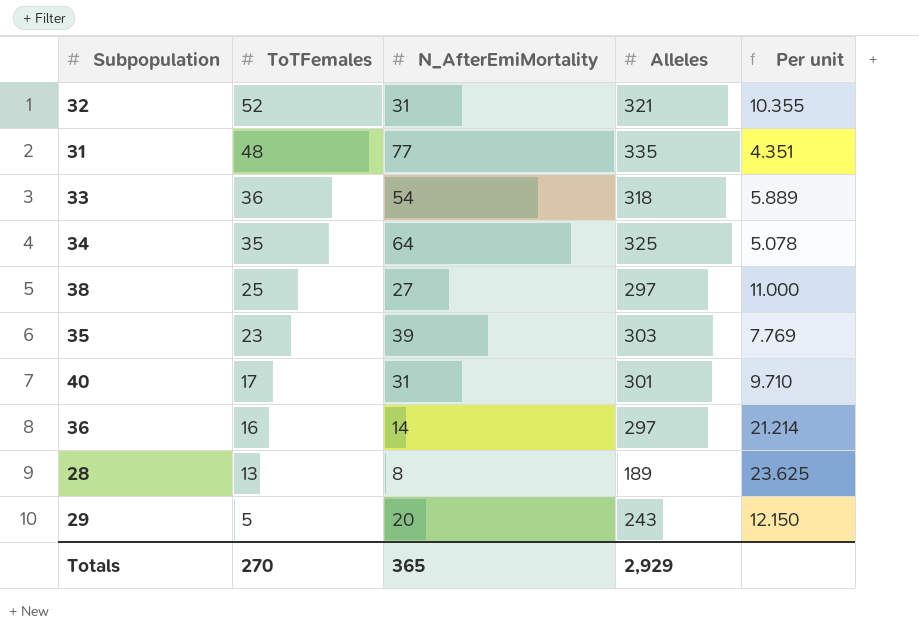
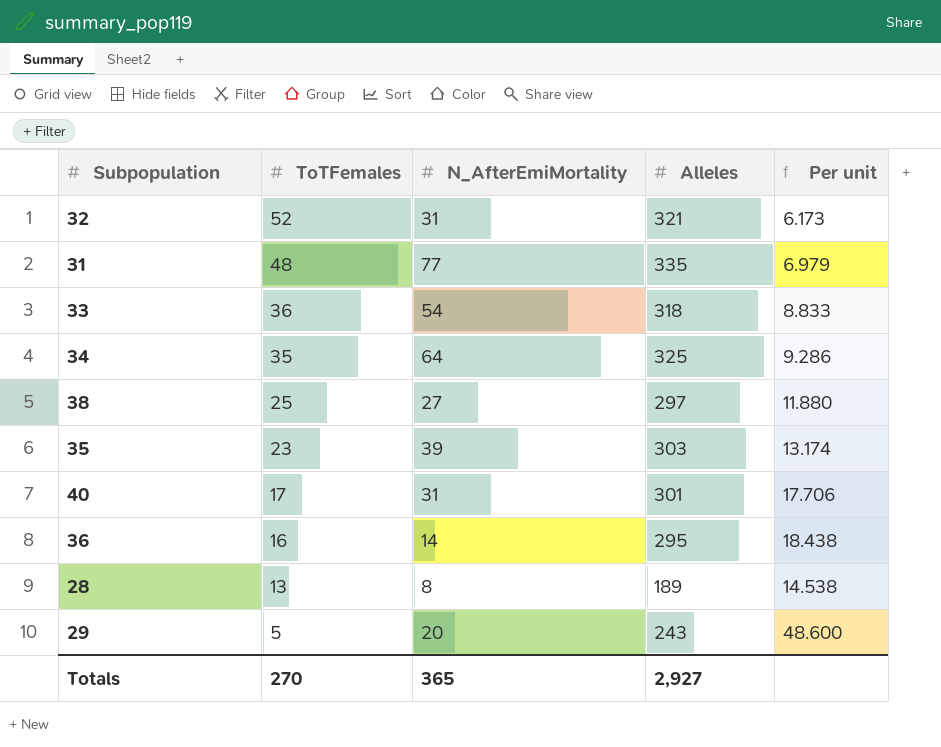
column Per unit | formula: [Alleles] / [N_AfterEmiMortality] -> [Alleles] / [ToTFemales]
36 | Alleles: 297 -> 295
Totals | Alleles: 2,929 -> 2,927

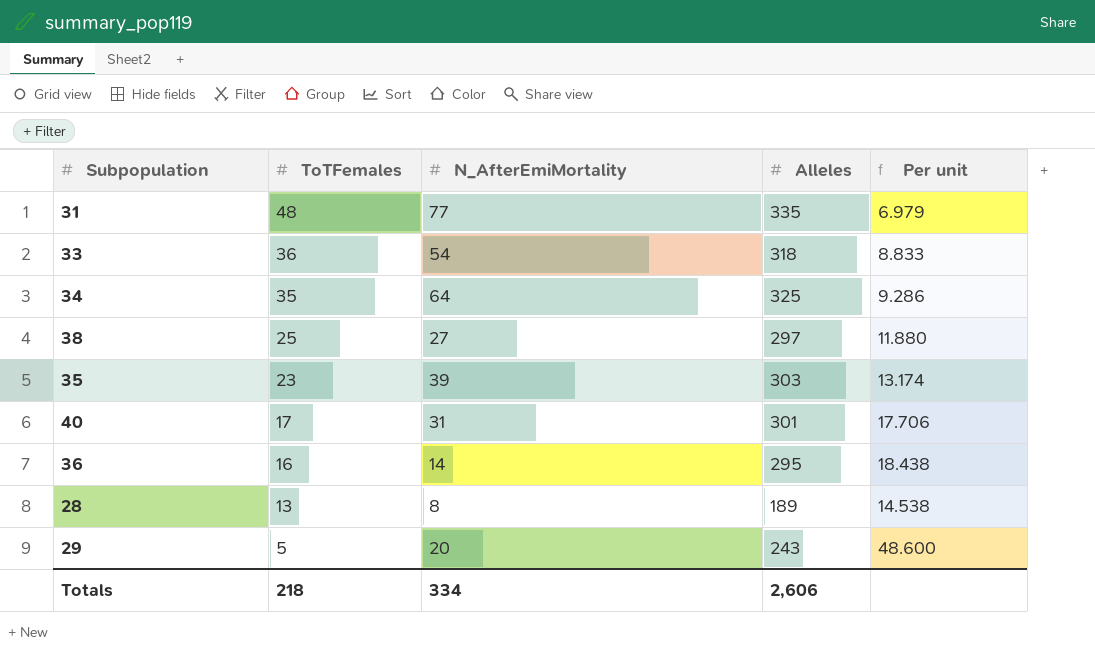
row 32: 52 | 31 | 321 | 6.173 -> none
Totals | ToTFemales: 270 -> 218
Totals | N_AfterEmiMortality: 365 -> 334
Totals | Alleles: 2,927 -> 2,606

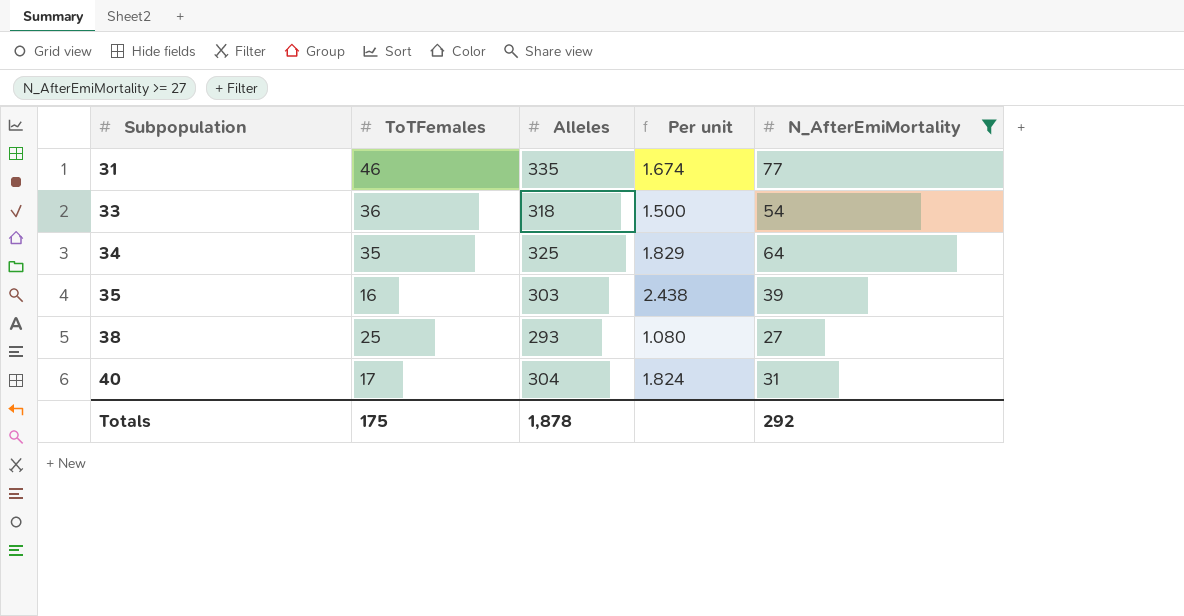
filter: none -> N_AfterEmiMortality >= 27
row order: ToTFemales descending -> Subpopulation ascending
column Per unit | formula: [Alleles] / [ToTFemales] -> [N_AfterEmiMortality] / [ToTFemales]
column N_AfterEmiMortality | position: 3 -> 5
31 | ToTFemales: 48 -> 46
35 | ToTFemales: 23 -> 16
38 | Alleles: 297 -> 293
40 | Alleles: 301 -> 304
Totals | ToTFemales: 218 -> 175
Totals | Alleles: 2,606 -> 1,878
Totals | N_AfterEmiMortality: 334 -> 292

